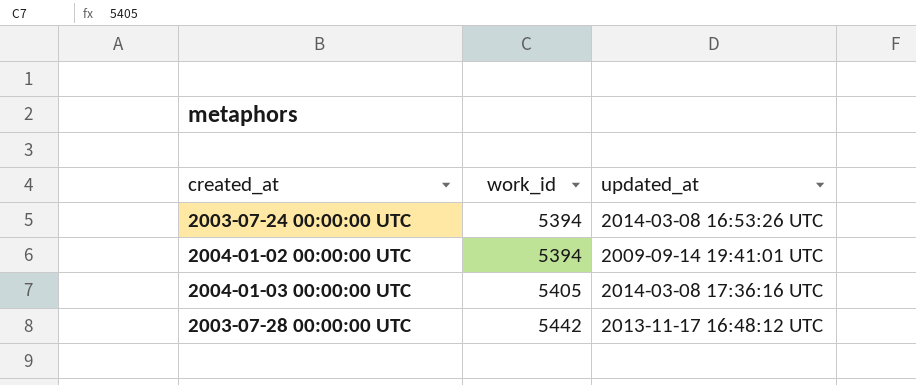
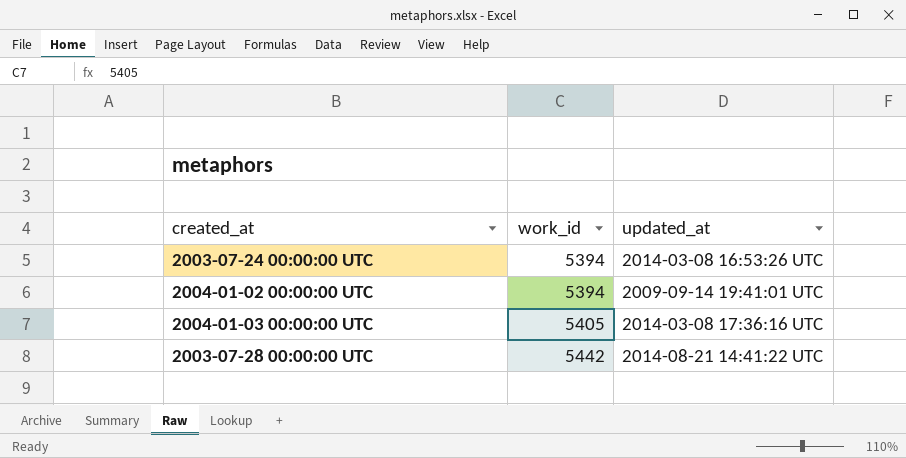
2003-07-28 00:00:00 UTC | updated_at: 2013-11-17 16:48:12 UTC -> 2014-08-21 14:41:22 UTC

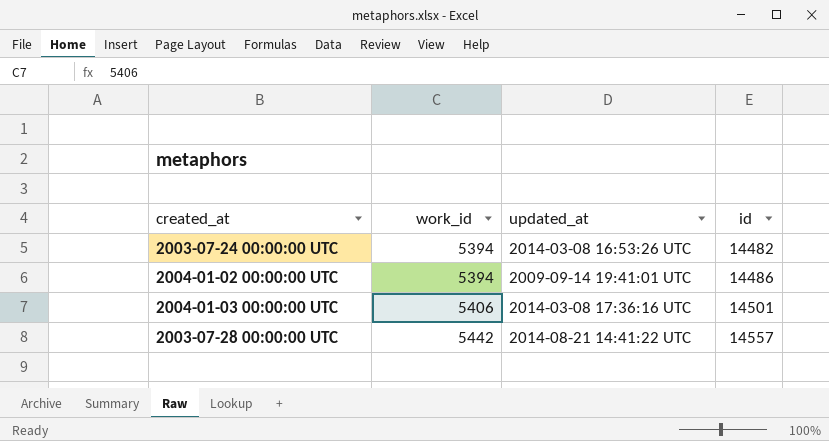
column id | position: none -> 4
2004-01-03 00:00:00 UTC | work_id: 5405 -> 5406

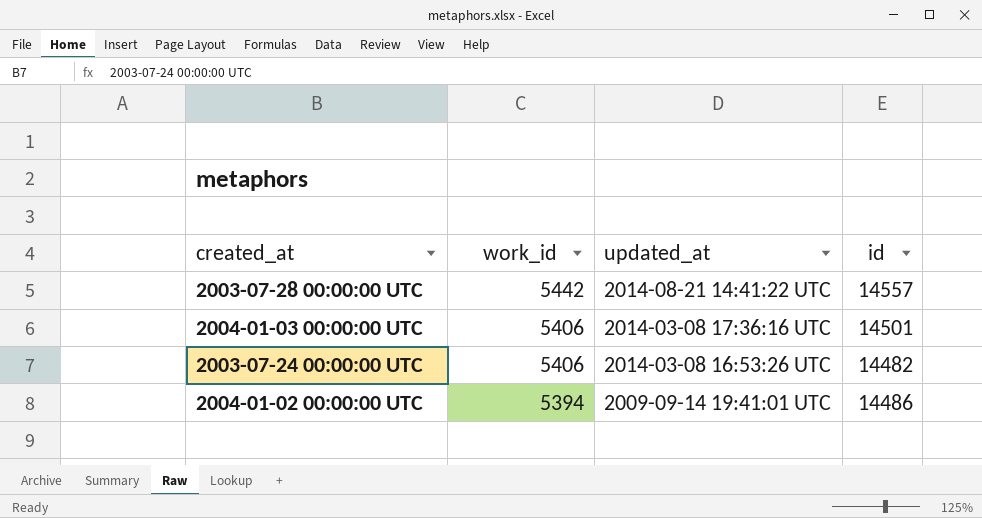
row order: work_id ascending -> work_id descending
2003-07-24 00:00:00 UTC | work_id: 5394 -> 5406

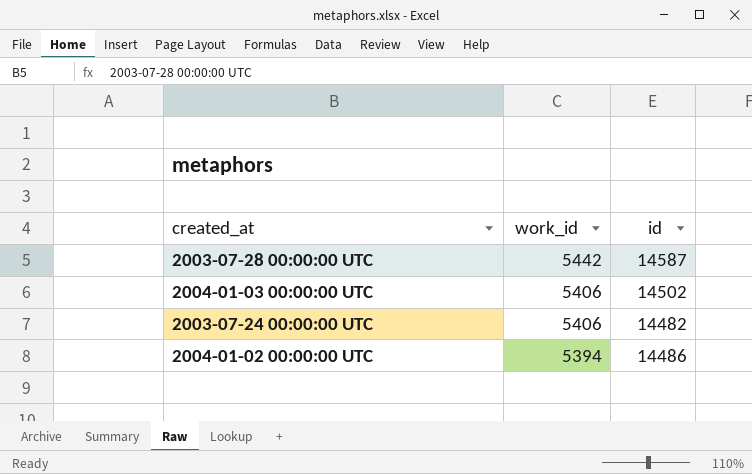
column updated_at | position: 3 -> none
2003-07-28 00:00:00 UTC | id: 14557 -> 14587
2004-01-03 00:00:00 UTC | id: 14501 -> 14502

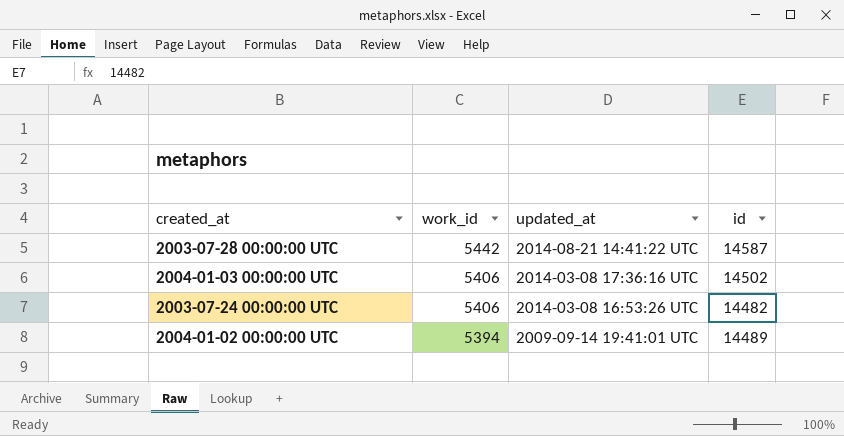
column updated_at | position: none -> 3
2004-01-02 00:00:00 UTC | id: 14486 -> 14489

